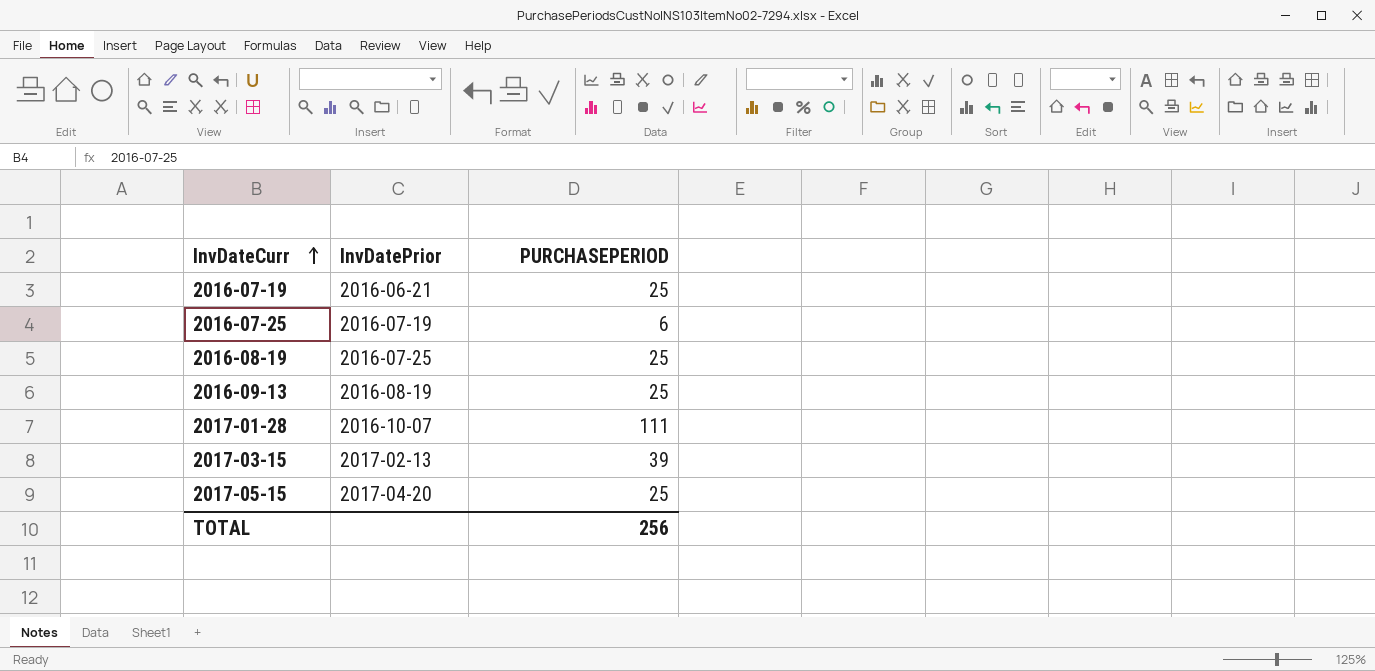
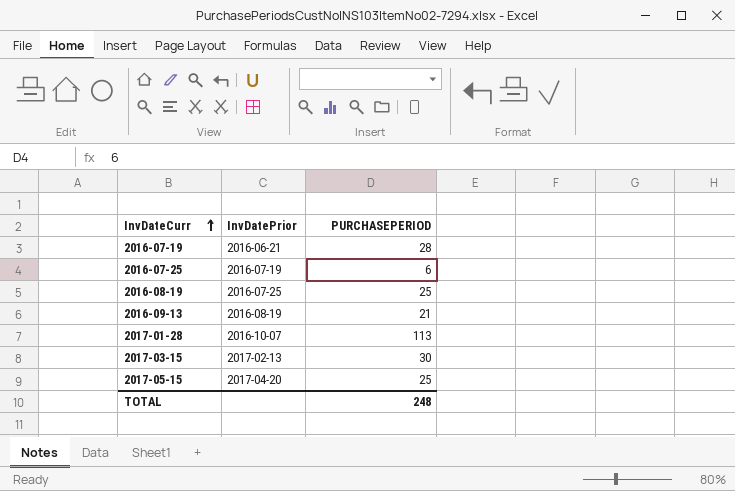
2016-07-19 | PURCHASEPERIOD: 25 -> 28
2016-09-13 | PURCHASEPERIOD: 25 -> 21
2017-01-28 | PURCHASEPERIOD: 111 -> 113
2017-03-15 | PURCHASEPERIOD: 39 -> 30
TOTAL | PURCHASEPERIOD: 256 -> 248

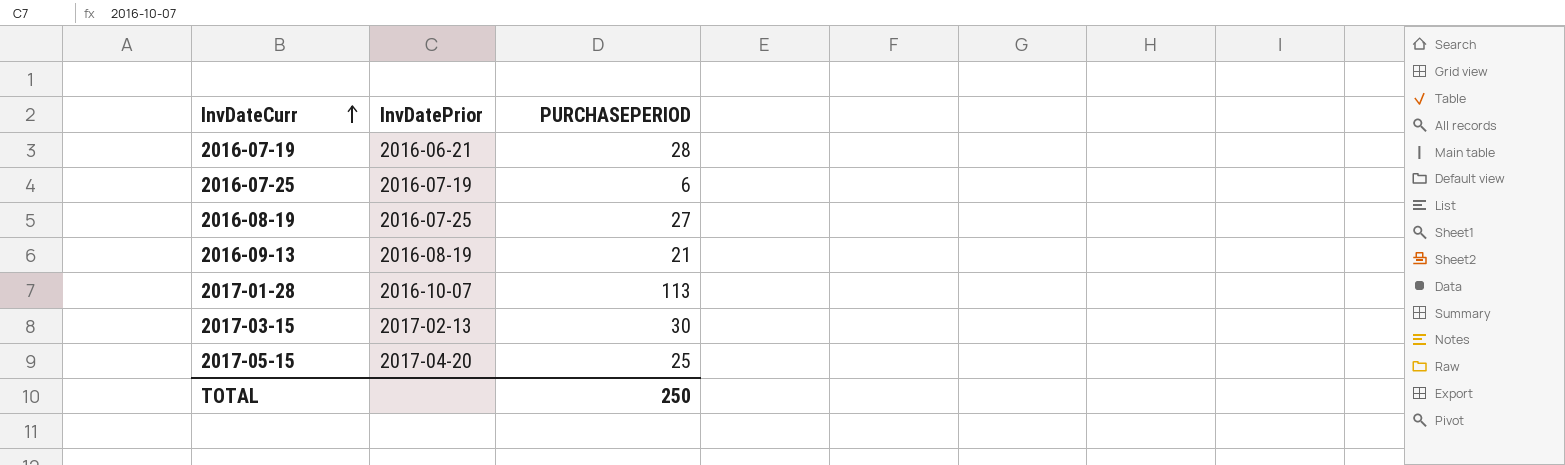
2016-08-19 | PURCHASEPERIOD: 25 -> 27
TOTAL | PURCHASEPERIOD: 248 -> 250

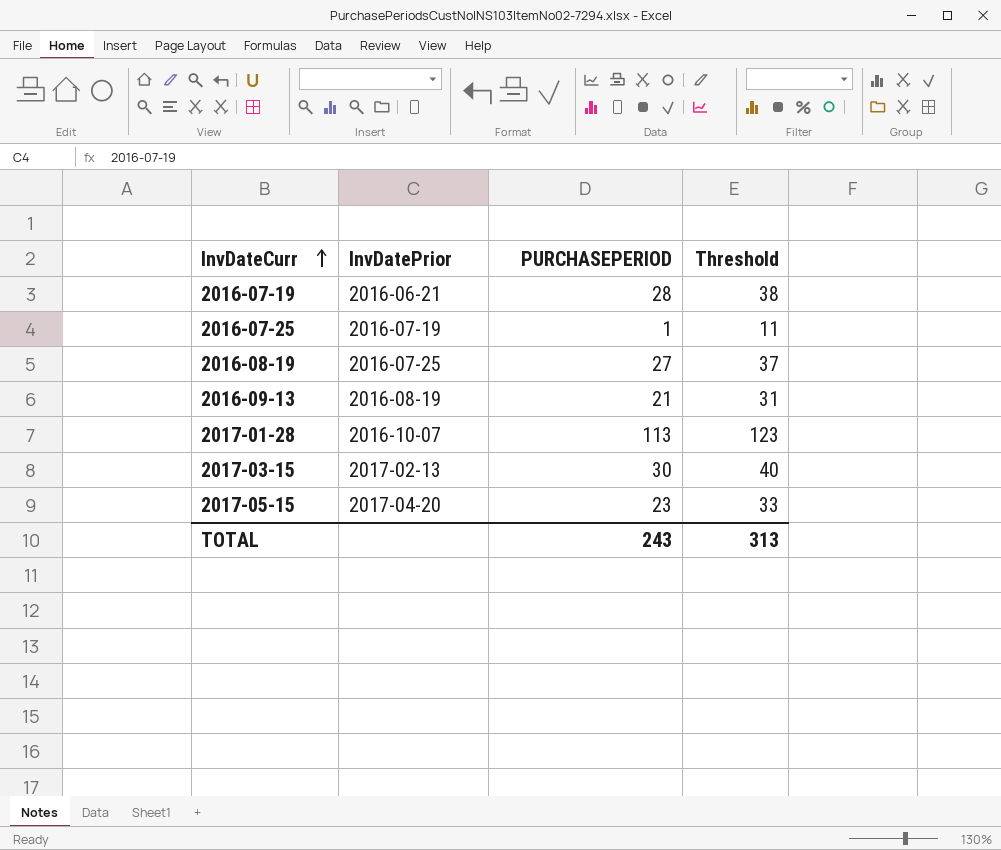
column Threshold | formula: none -> [PURCHASEPERIOD] + 10
2016-07-25 | PURCHASEPERIOD: 6 -> 1
2017-05-15 | PURCHASEPERIOD: 25 -> 23
TOTAL | PURCHASEPERIOD: 250 -> 243

